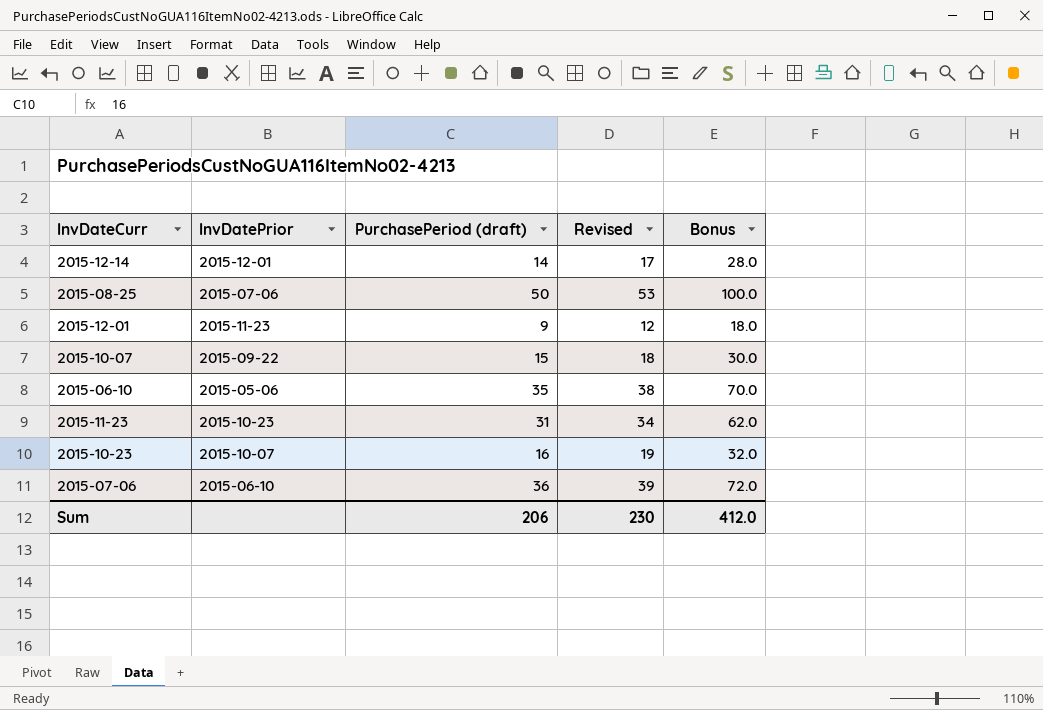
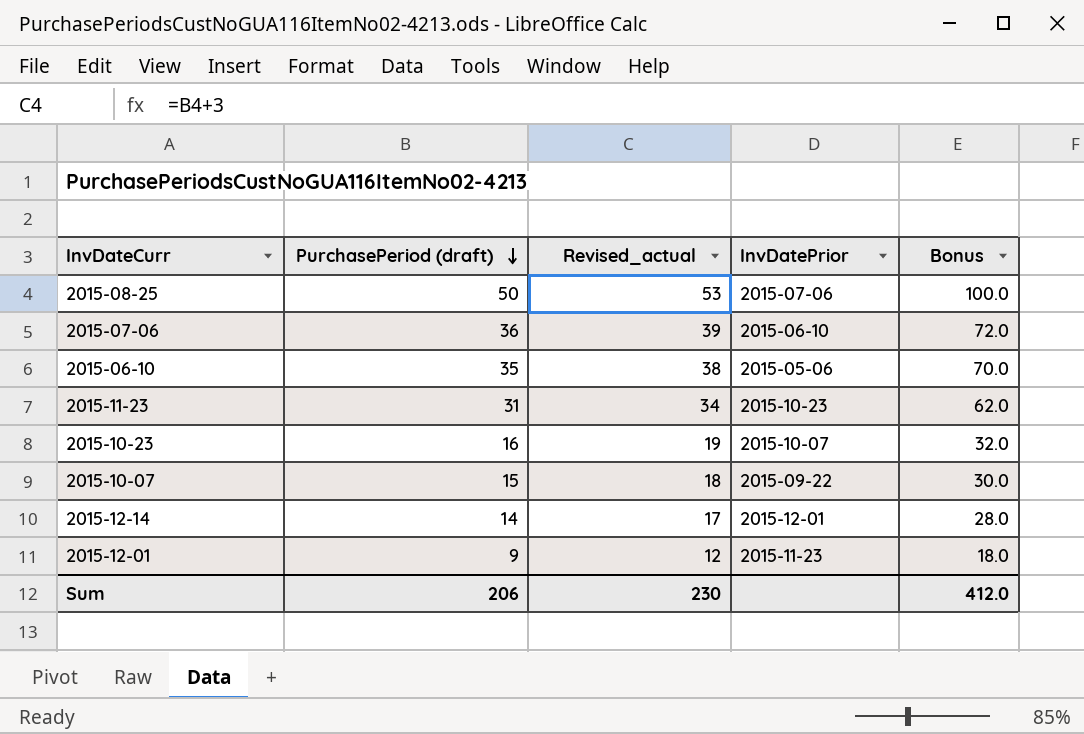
row order: none -> PurchasePeriod (draft) descending
column name: Revised -> Revised_actual
column InvDatePrior | position: 2 -> 4

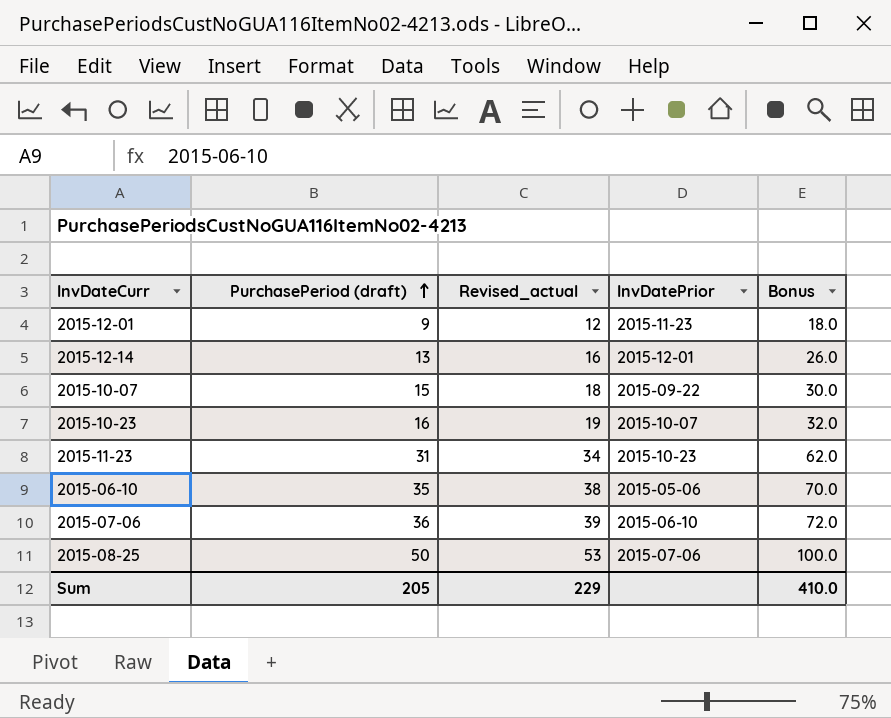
row order: PurchasePeriod (draft) descending -> PurchasePeriod (draft) ascending
2015-12-14 | PurchasePeriod (draft): 14 -> 13
2015-12-14 | Revised_actual: 17 -> 16
2015-12-14 | Bonus: 28.0 -> 26.0
Sum | PurchasePeriod (draft): 206 -> 205
Sum | Revised_actual: 230 -> 229
Sum | Bonus: 412.0 -> 410.0

